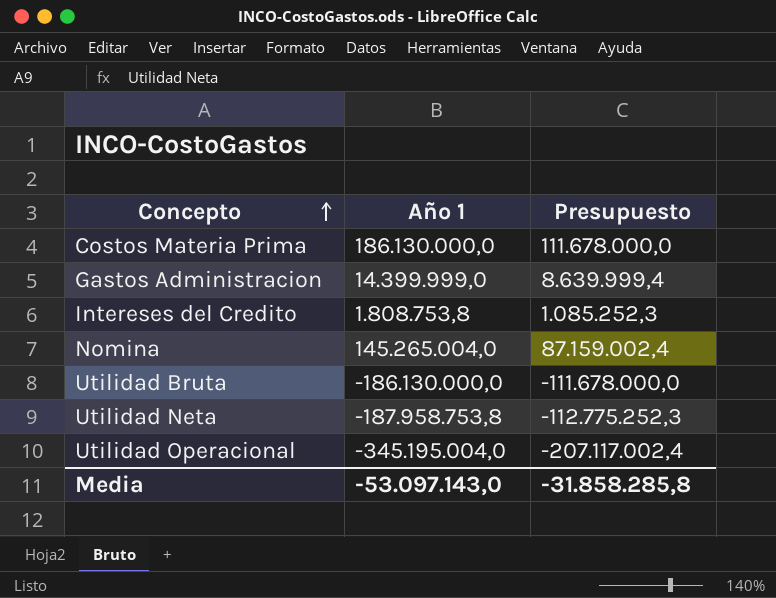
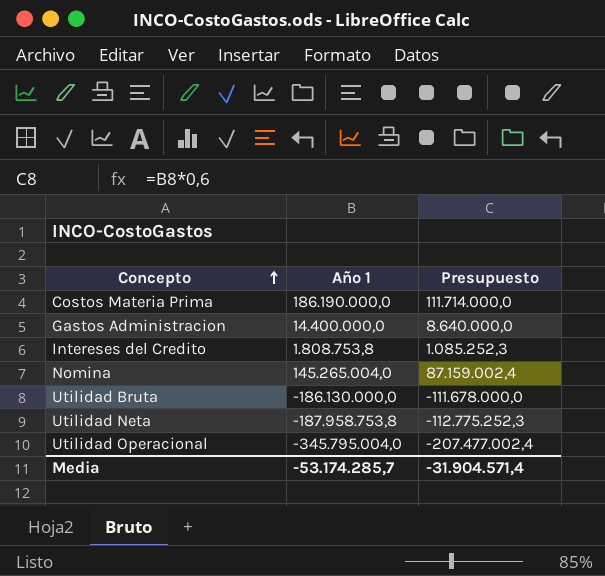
Costos Materia Prima | Año 1: 186.130.000,0 -> 186.190.000,0
Costos Materia Prima | Presupuesto: 111.678.000,0 -> 111.714.000,0
Gastos Administracion | Año 1: 14.399.999,0 -> 14.400.000,0
Gastos Administracion | Presupuesto: 8.639.999,4 -> 8.640.000,0
Utilidad Operacional | Año 1: -345.195.004,0 -> -345.795.004,0
Utilidad Operacional | Presupuesto: -207.117.002,4 -> -207.477.002,4
Media | Año 1: -53.097.143,0 -> -53.174.285,7
Media | Presupuesto: -31.858.285,8 -> -31.904.571,4

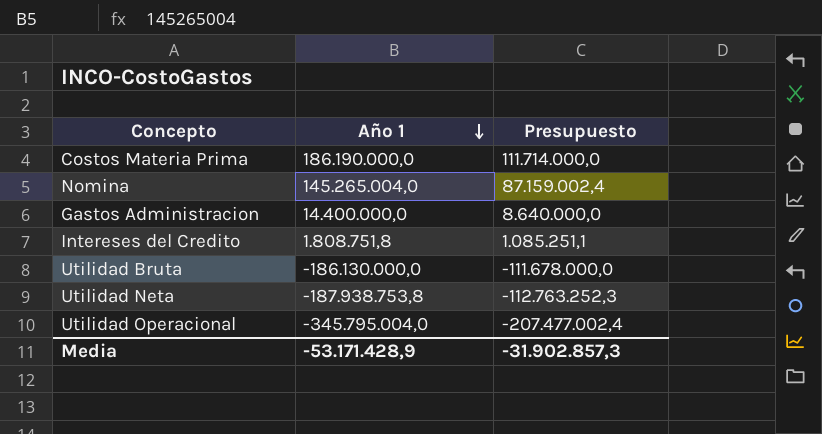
row order: Concepto ascending -> Año 1 descending
Intereses del Credito | Año 1: 1.808.753,8 -> 1.808.751,8
Intereses del Credito | Presupuesto: 1.085.252,3 -> 1.085.251,1
Utilidad Neta | Año 1: -187.958.753,8 -> -187.938.753,8
Utilidad Neta | Presupuesto: -112.775.252,3 -> -112.763.252,3
Media | Año 1: -53.174.285,7 -> -53.171.428,9
Media | Presupuesto: -31.904.571,4 -> -31.902.857,3

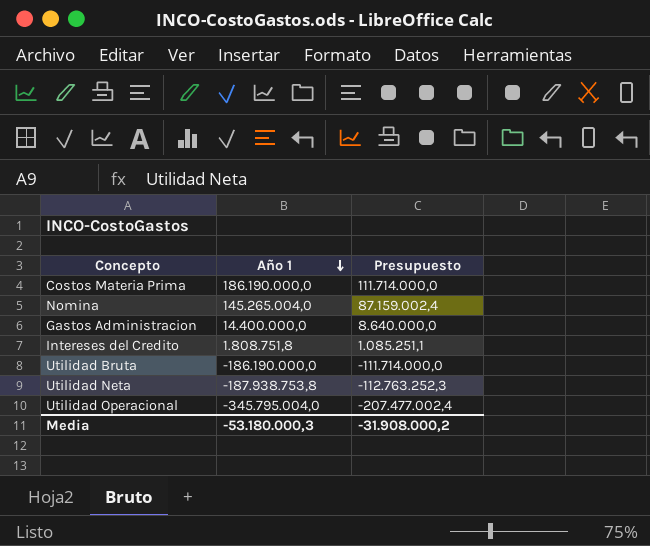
Utilidad Bruta | Año 1: -186.130.000,0 -> -186.190.000,0
Utilidad Bruta | Presupuesto: -111.678.000,0 -> -111.714.000,0
Media | Año 1: -53.171.428,9 -> -53.180.000,3
Media | Presupuesto: -31.902.857,3 -> -31.908.000,2

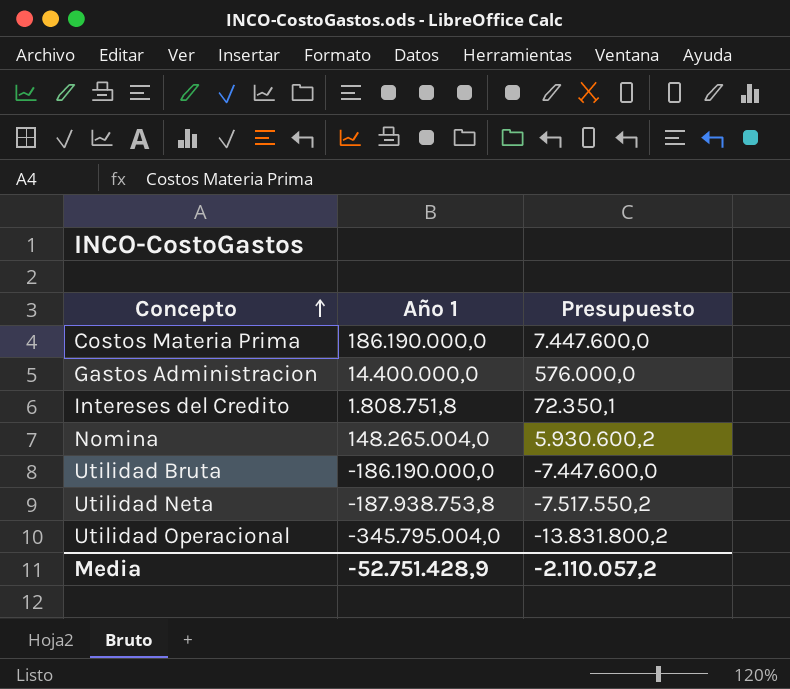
row order: Año 1 descending -> Concepto ascending
column Presupuesto | formula: [Año 1] * 0,6 -> [Año 1] * 0,04
Nomina | Año 1: 145.265.004,0 -> 148.265.004,0
Media | Año 1: -53.180.000,3 -> -52.751.428,9
Media | Presupuesto: -31.908.000,2 -> -2.110.057,2

